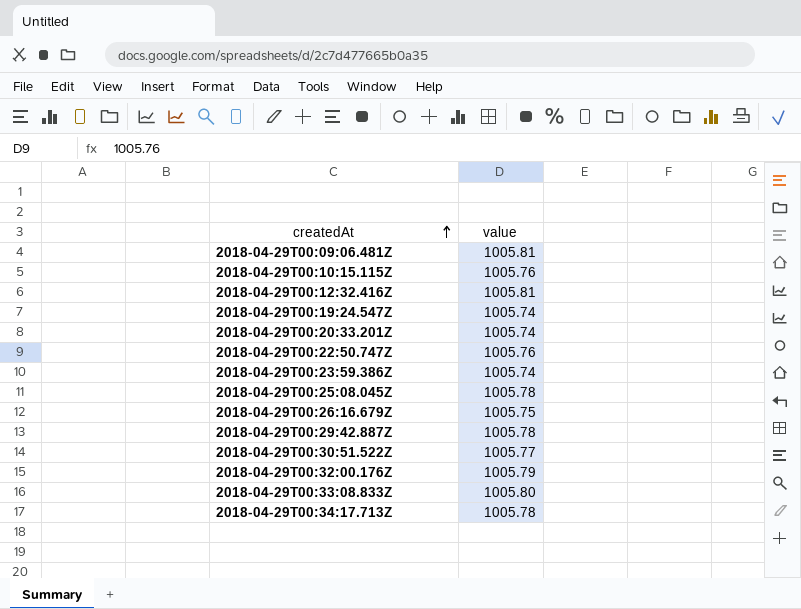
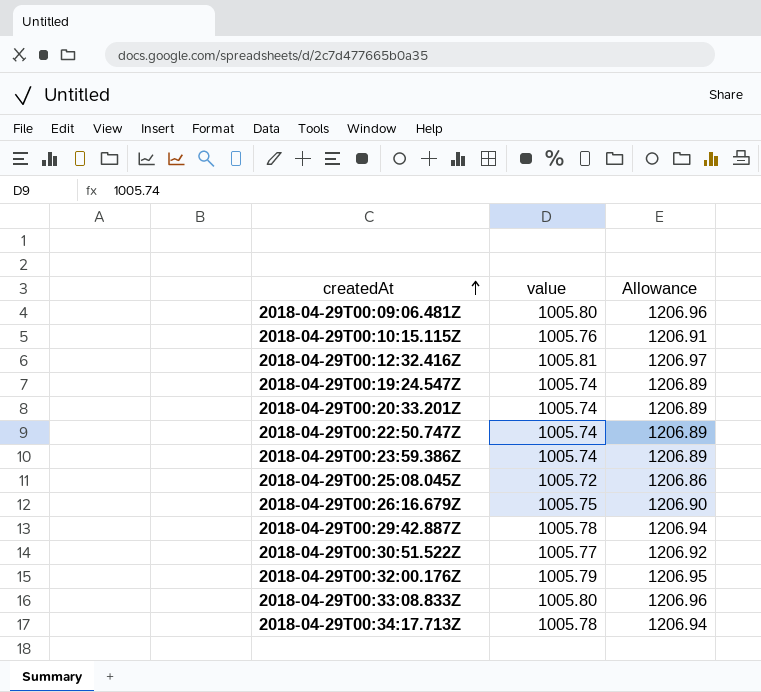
column Allowance | formula: none -> [value] * 1.2
2018-04-29T00:09:06.481Z | value: 1005.81 -> 1005.80
2018-04-29T00:22:50.747Z | value: 1005.76 -> 1005.74
2018-04-29T00:25:08.045Z | value: 1005.78 -> 1005.72

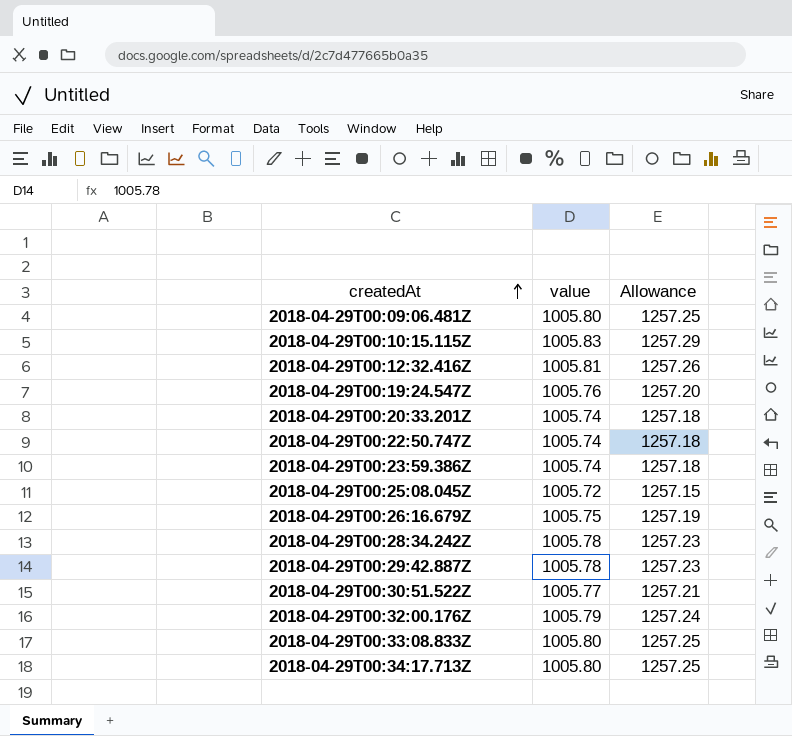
column Allowance | formula: [value] * 1.2 -> [value] * 1.25
2018-04-29T00:10:15.115Z | value: 1005.76 -> 1005.83
2018-04-29T00:19:24.547Z | value: 1005.74 -> 1005.76
row 2018-04-29T00:28:34.242Z: none -> 1005.78 | 1257.23
2018-04-29T00:34:17.713Z | value: 1005.78 -> 1005.80

